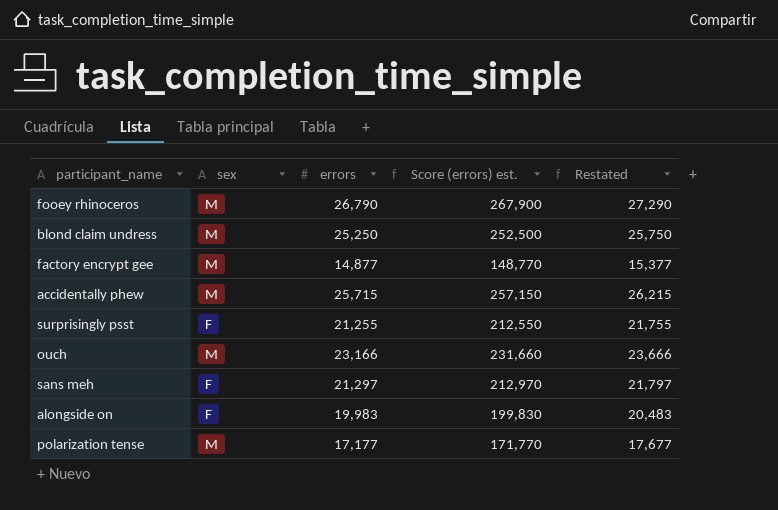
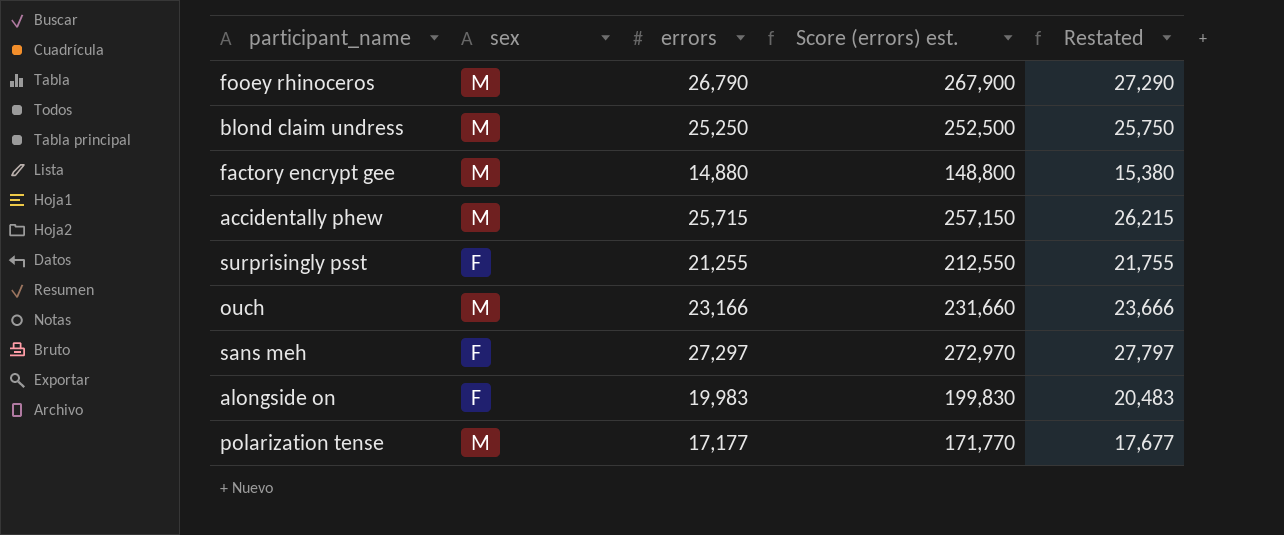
factory encrypt gee | errors: 14,877 -> 14,880
factory encrypt gee | Score (errors) est.: 148,770 -> 148,800
factory encrypt gee | Restated: 15,377 -> 15,380
sans meh | errors: 21,297 -> 27,297
sans meh | Score (errors) est.: 212,970 -> 272,970
sans meh | Restated: 21,797 -> 27,797

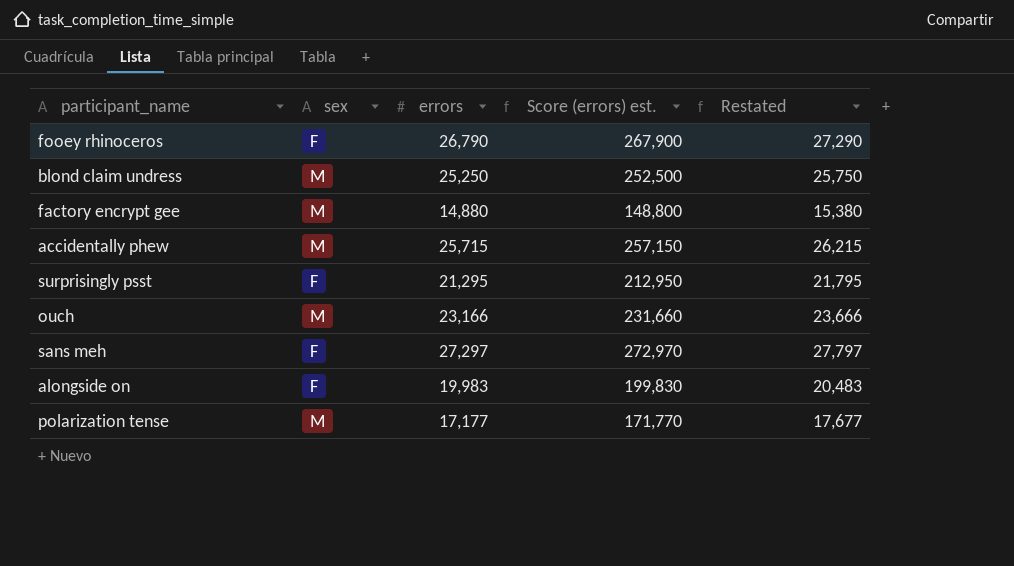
fooey rhinoceros | sex: M -> F
surprisingly psst | errors: 21,255 -> 21,295
surprisingly psst | Score (errors) est.: 212,550 -> 212,950
surprisingly psst | Restated: 21,755 -> 21,795

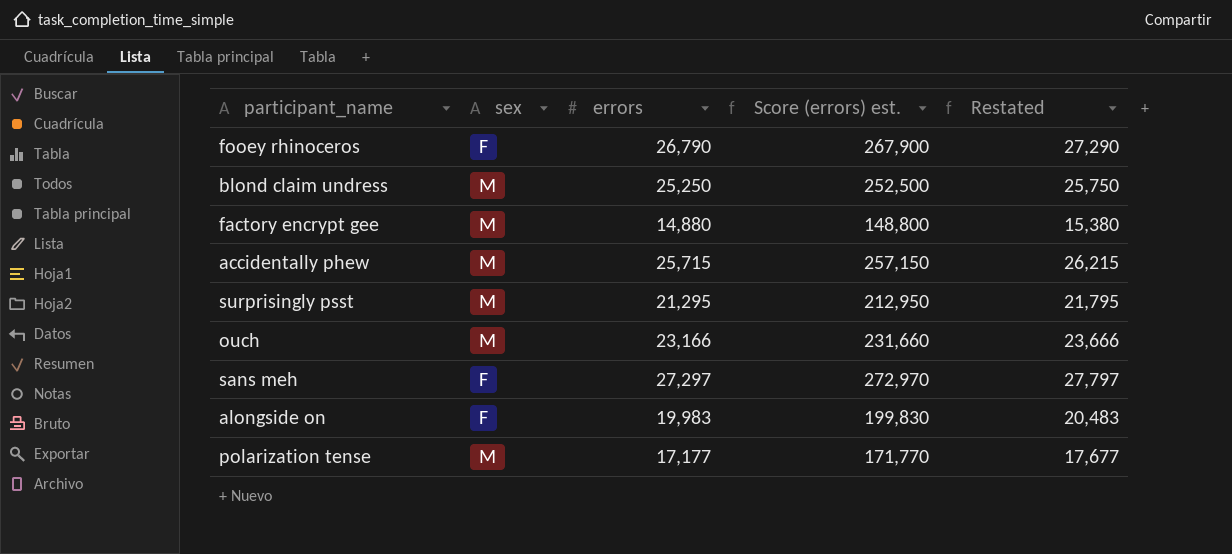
surprisingly psst | sex: F -> M

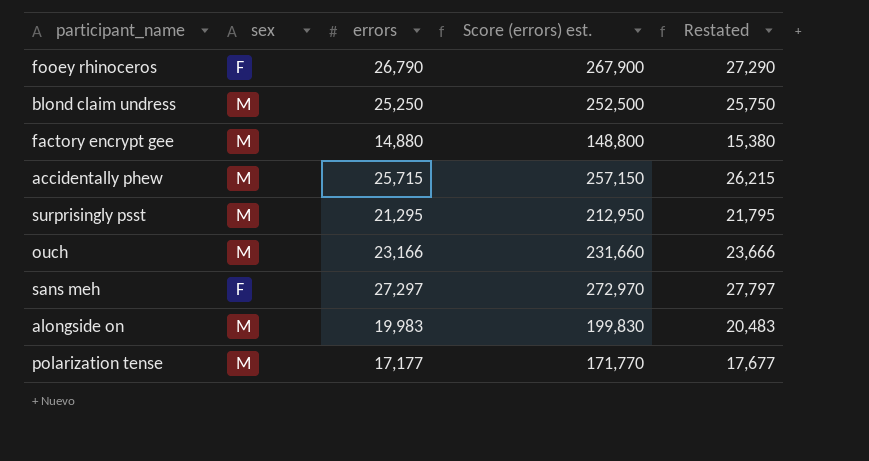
alongside on | sex: F -> M

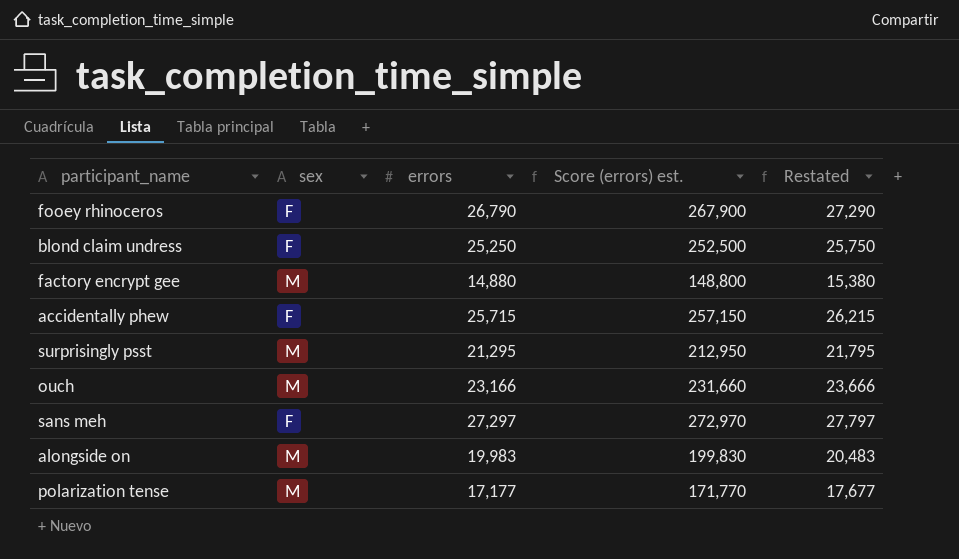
blond claim undress | sex: M -> F
accidentally phew | sex: M -> F

